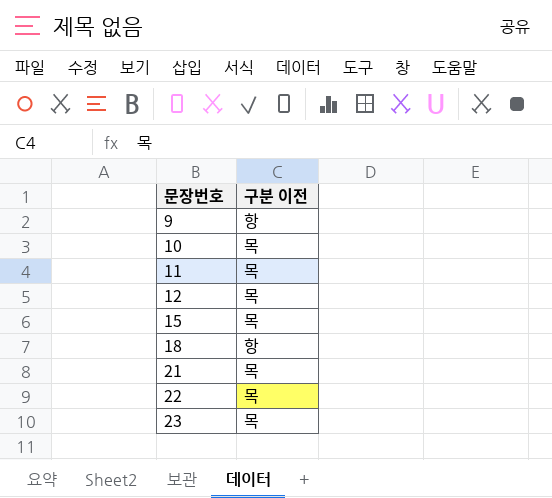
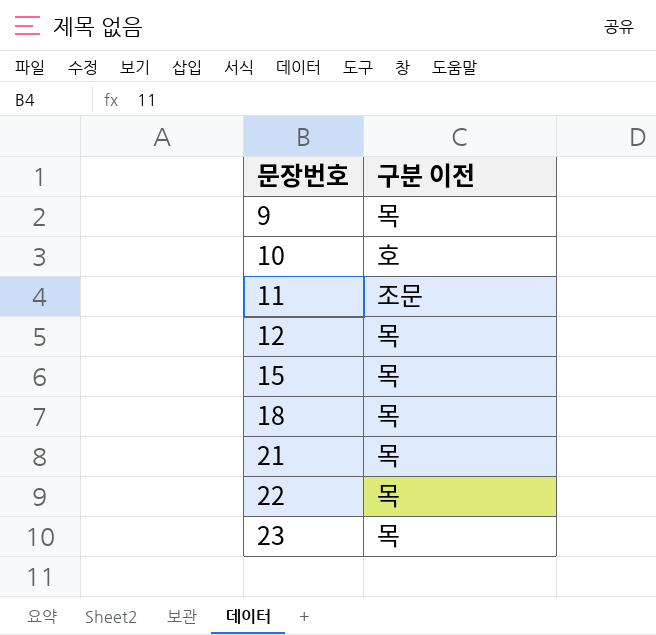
9 | 구분 이전: 항 -> 목
10 | 구분 이전: 목 -> 호
11 | 구분 이전: 목 -> 조문
18 | 구분 이전: 항 -> 목

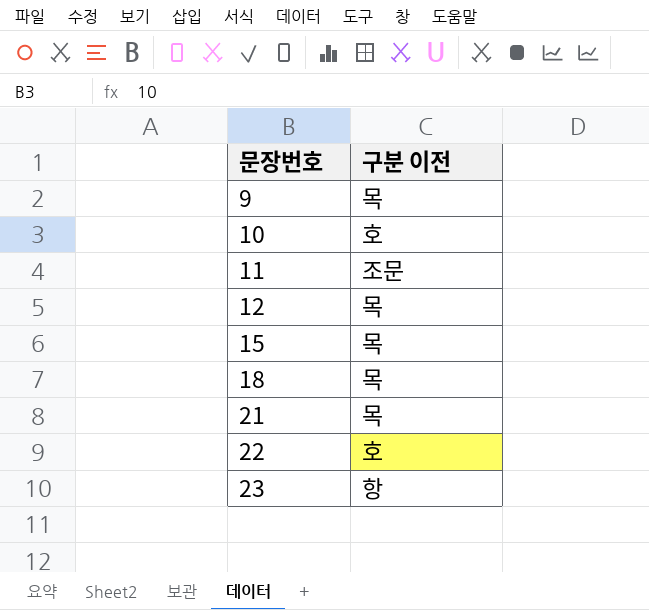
22 | 구분 이전: 목 -> 호
23 | 구분 이전: 목 -> 항

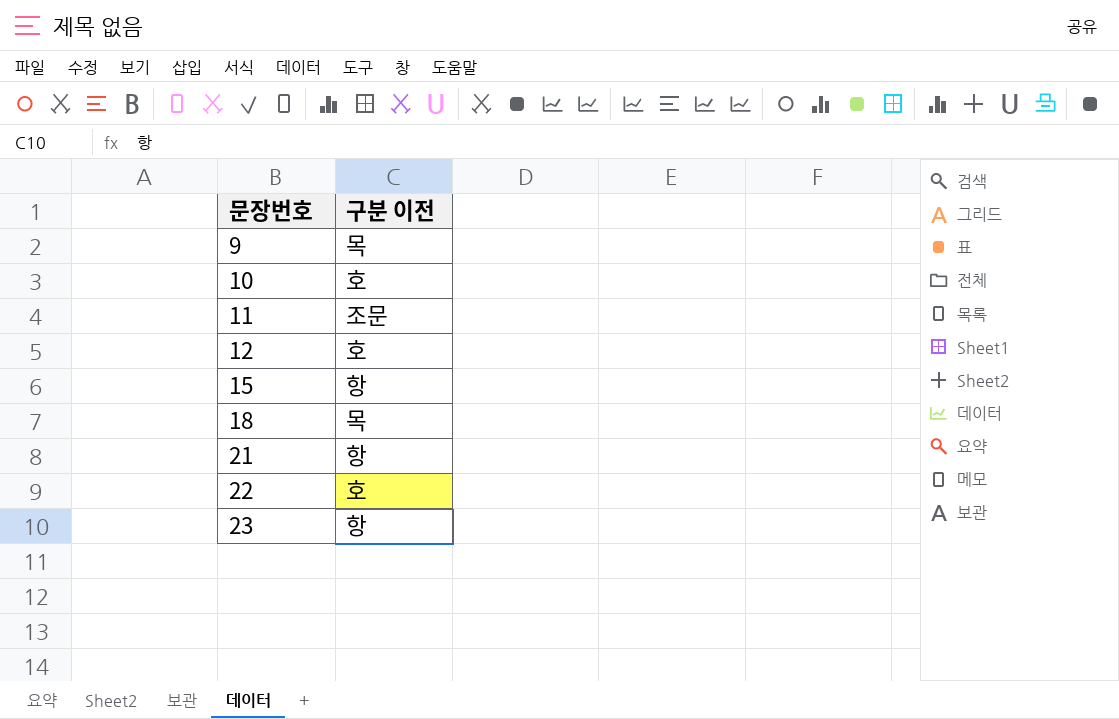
12 | 구분 이전: 목 -> 호
15 | 구분 이전: 목 -> 항
21 | 구분 이전: 목 -> 항

